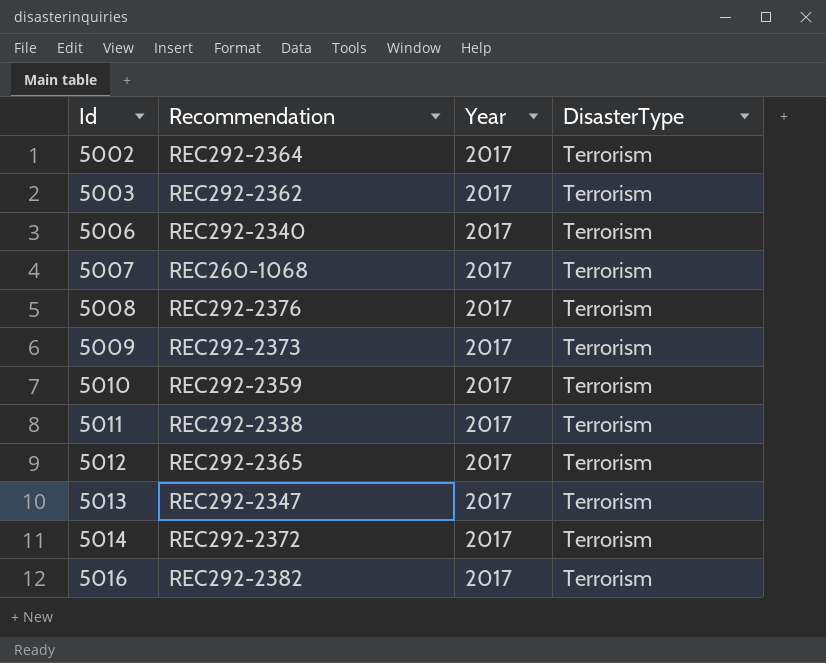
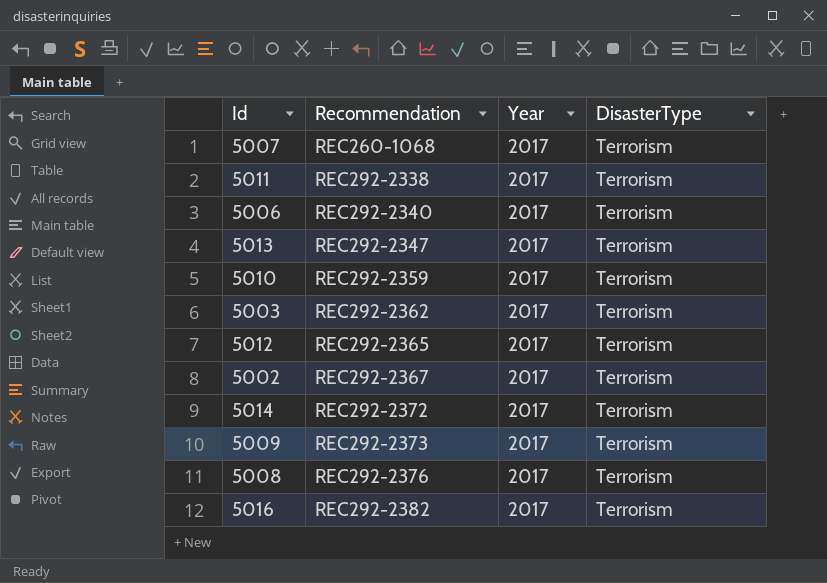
row order: Id ascending -> Recommendation ascending
5002 | Recommendation: REC292-2364 -> REC292-2367

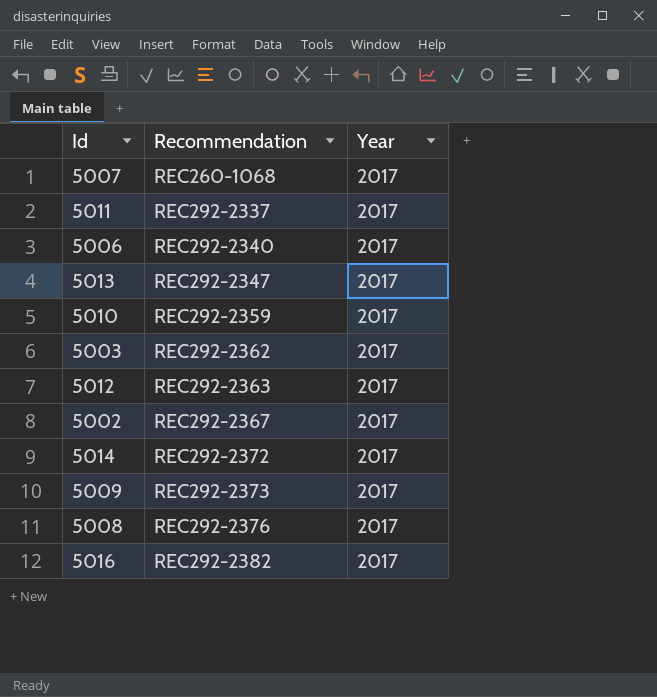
column DisasterType | position: 4 -> none
5011 | Recommendation: REC292-2338 -> REC292-2337
5012 | Recommendation: REC292-2365 -> REC292-2363

